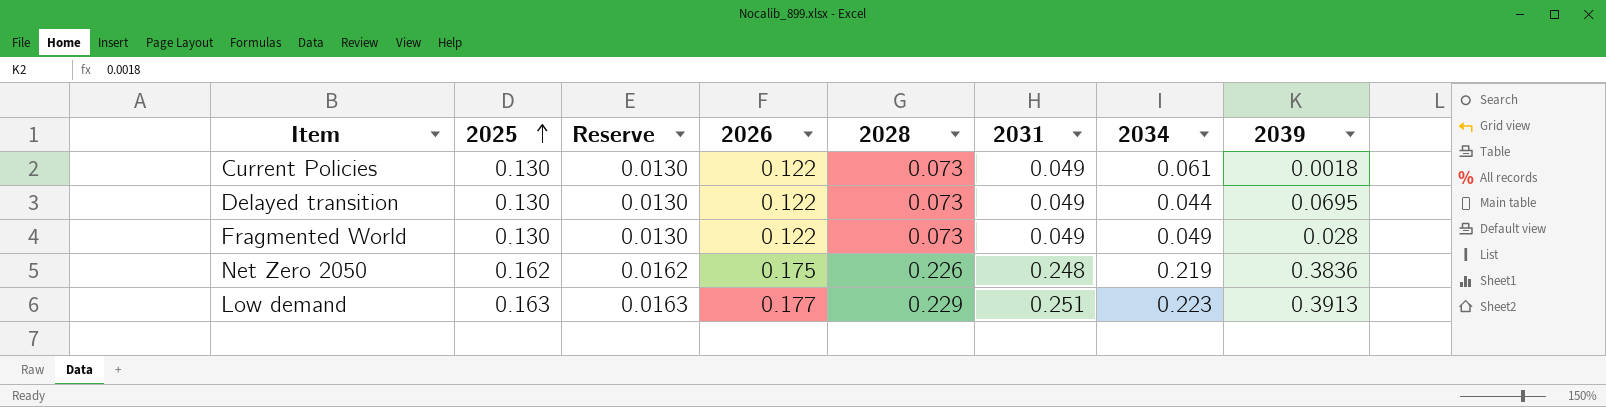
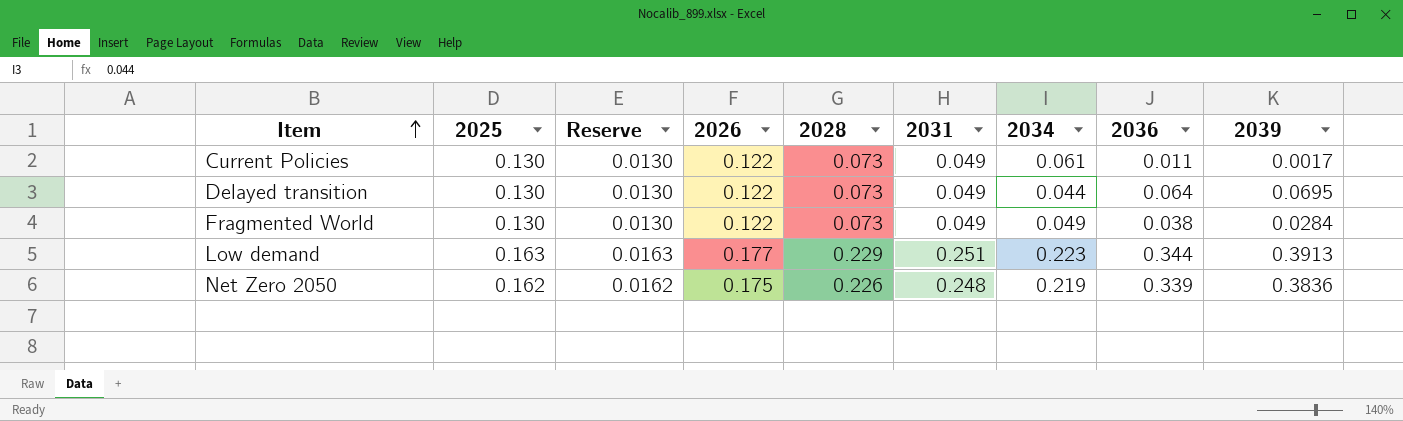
row order: 2025 ascending -> Item ascending
column 2036 | position: none -> 8
Current Policies | 2039: 0.0018 -> 0.0017
Fragmented World | 2039: 0.028 -> 0.0284

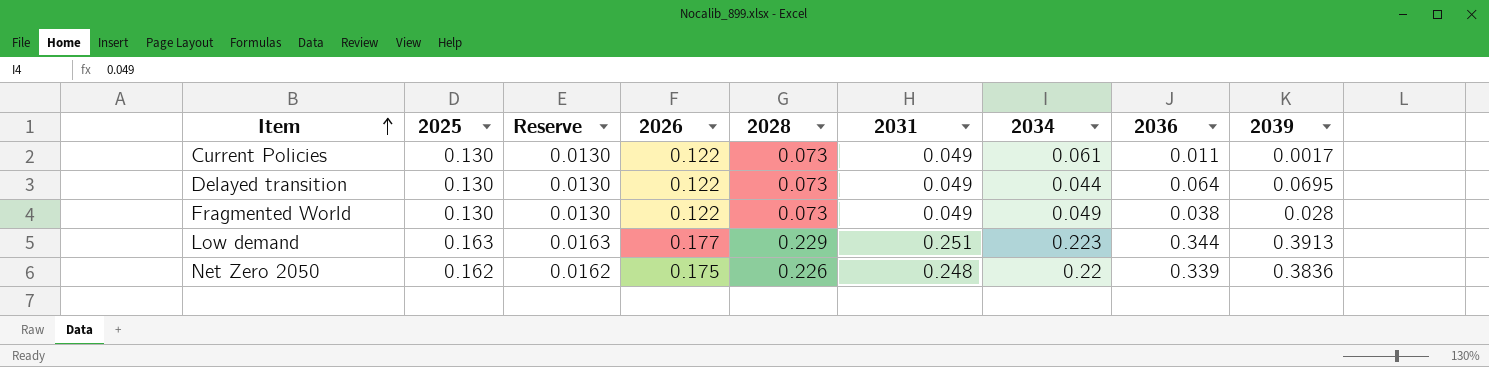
Fragmented World | 2039: 0.0284 -> 0.028
Net Zero 2050 | 2034: 0.219 -> 0.22

